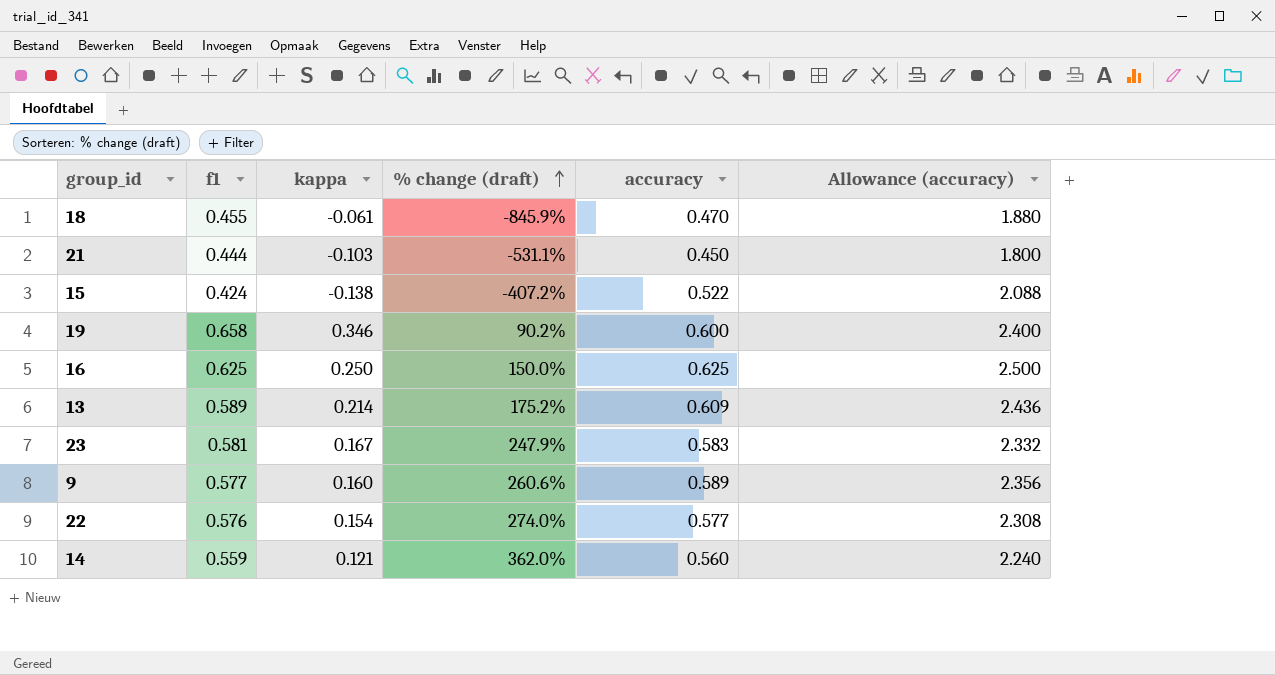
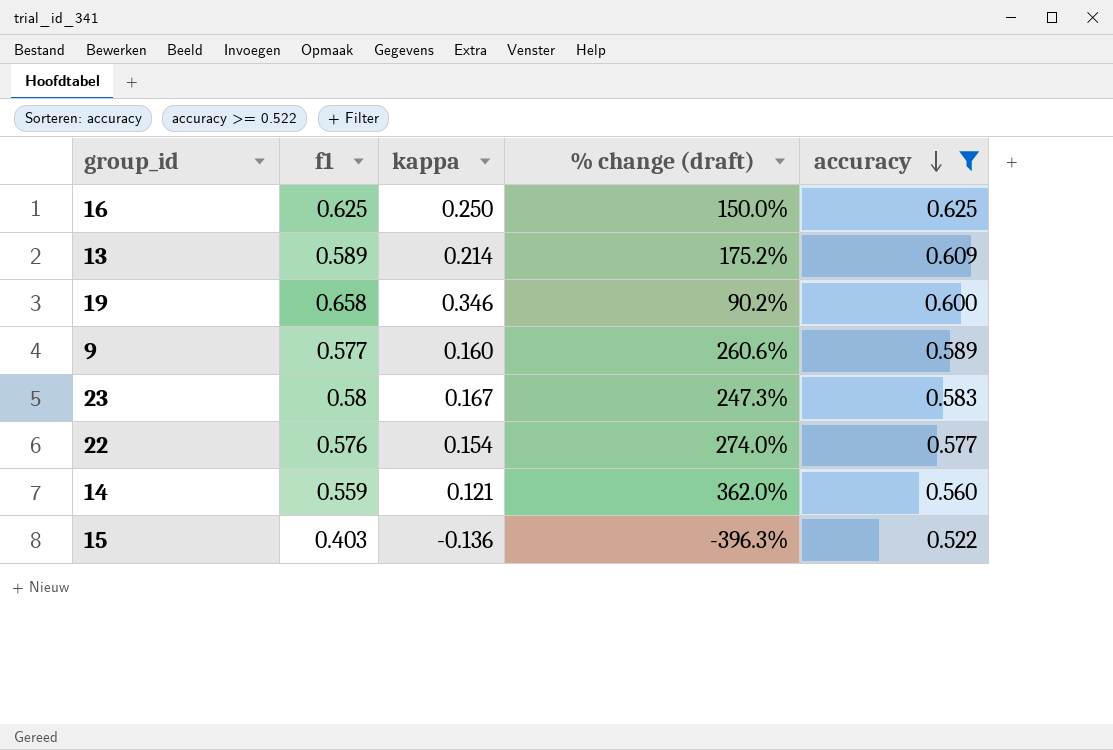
filter: none -> accuracy >= 0.522
row order: % change (draft) ascending -> accuracy descending
column Allowance (accuracy) | formula: [accuracy] * 4 -> none
23 | f1: 0.581 -> 0.58
23 | % change (draft): 247.9% -> 247.3%
15 | f1: 0.424 -> 0.403
15 | kappa: -0.138 -> -0.136
15 | % change (draft): -407.2% -> -396.3%

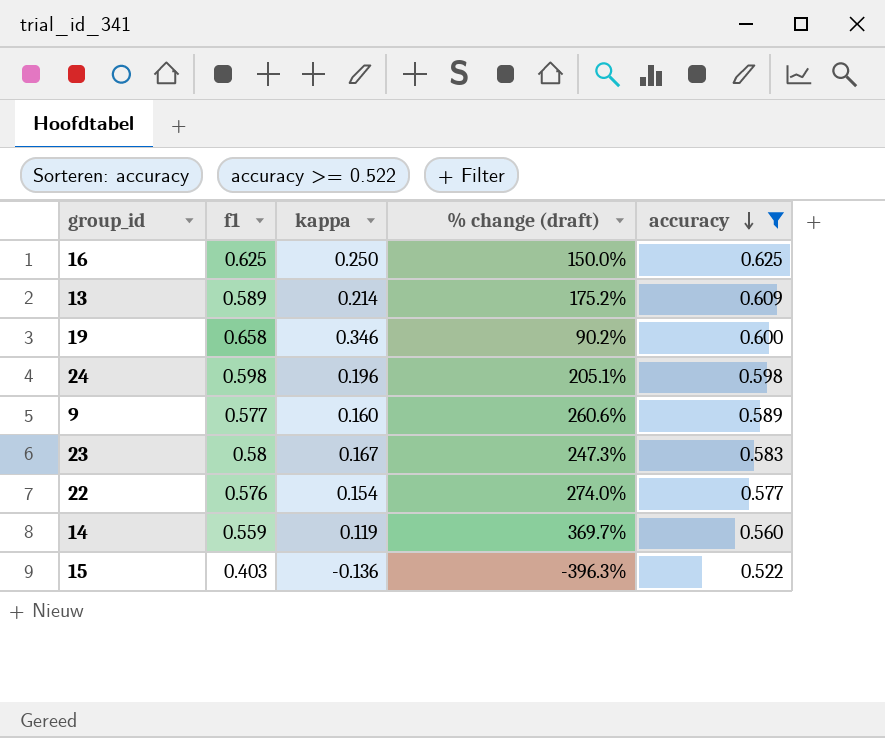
row 24: none -> 0.598 | 0.196 | 205.1% | 0.598
14 | kappa: 0.121 -> 0.119
14 | % change (draft): 362.0% -> 369.7%

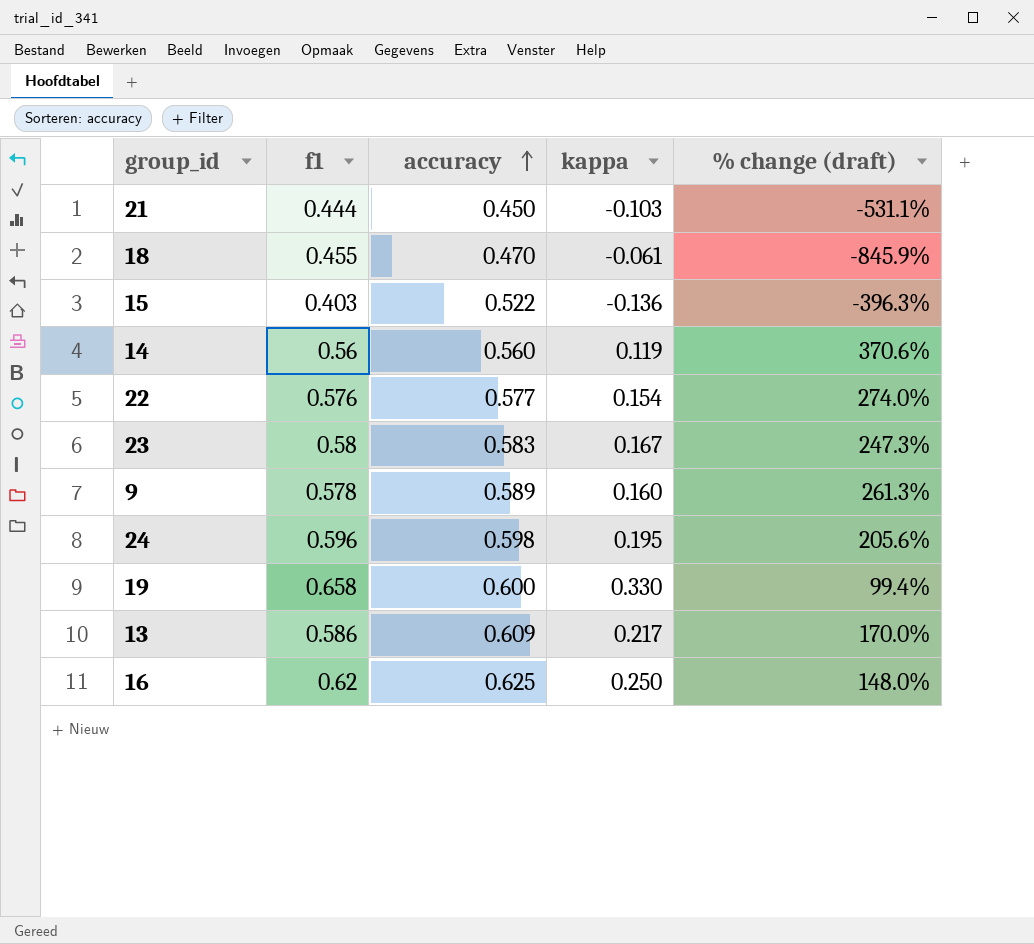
filter: accuracy >= 0.522 -> none
row order: accuracy descending -> accuracy ascending
column accuracy | position: 5 -> 3
14 | f1: 0.559 -> 0.56
14 | % change (draft): 369.7% -> 370.6%
9 | f1: 0.577 -> 0.578
9 | % change (draft): 260.6% -> 261.3%
24 | f1: 0.598 -> 0.596
24 | kappa: 0.196 -> 0.195
24 | % change (draft): 205.1% -> 205.6%
19 | kappa: 0.346 -> 0.330
19 | % change (draft): 90.2% -> 99.4%
13 | f1: 0.589 -> 0.586
13 | kappa: 0.214 -> 0.217
13 | % change (draft): 175.2% -> 170.0%
16 | f1: 0.625 -> 0.62
16 | % change (draft): 150.0% -> 148.0%

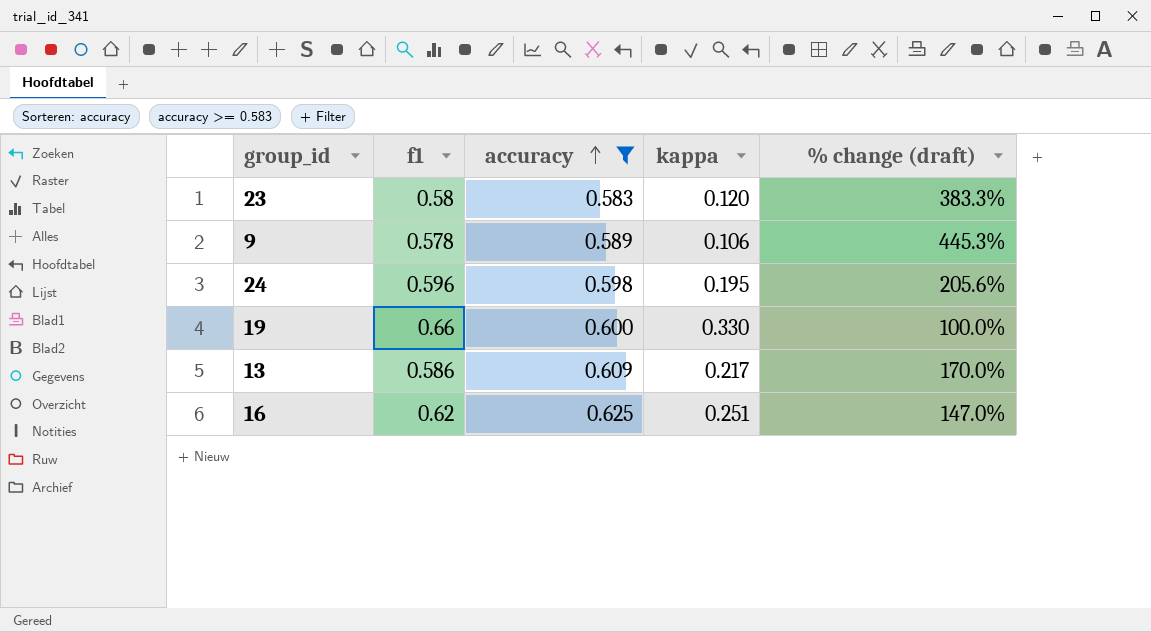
filter: none -> accuracy >= 0.583
23 | kappa: 0.167 -> 0.120
23 | % change (draft): 247.3% -> 383.3%
9 | kappa: 0.160 -> 0.106
9 | % change (draft): 261.3% -> 445.3%
19 | f1: 0.658 -> 0.66
19 | % change (draft): 99.4% -> 100.0%
16 | kappa: 0.250 -> 0.251
16 | % change (draft): 148.0% -> 147.0%

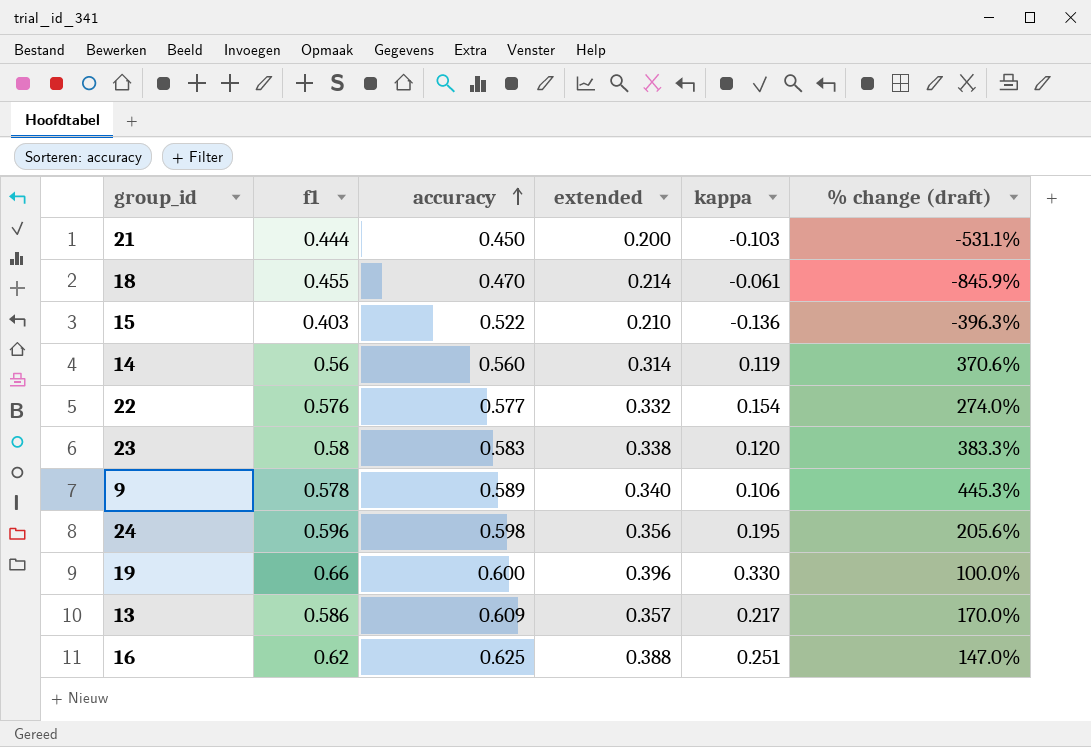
filter: accuracy >= 0.583 -> none
column extended | formula: none -> [f1] * [accuracy]

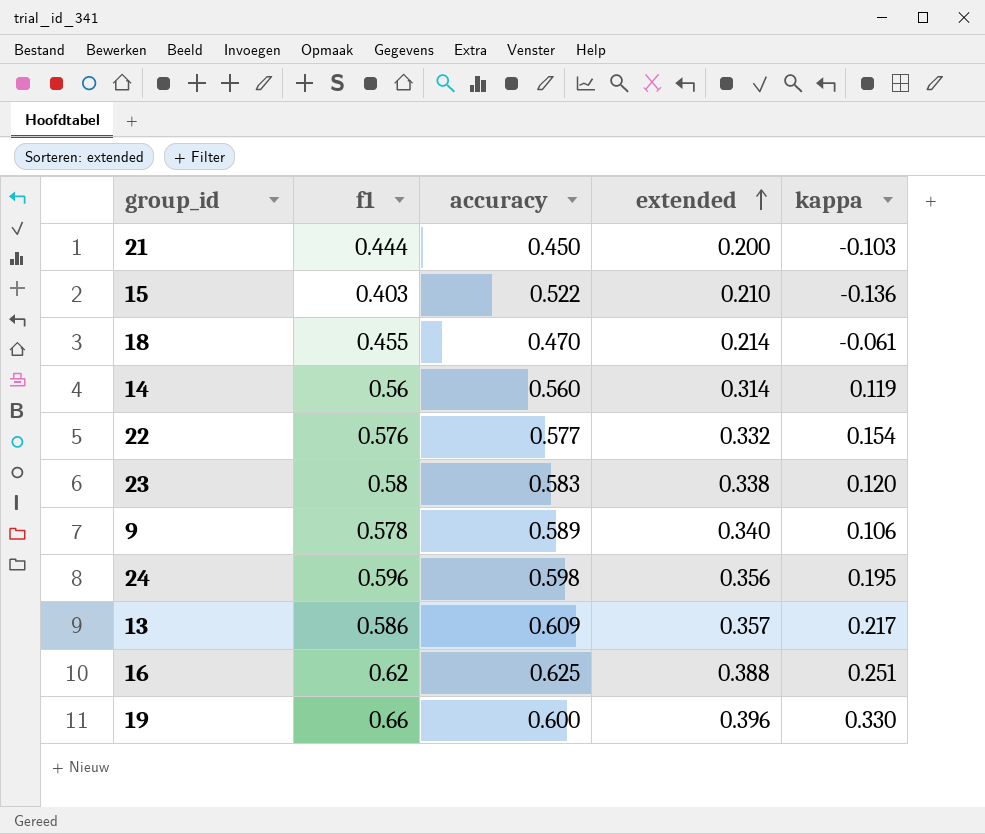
row order: accuracy ascending -> extended ascending
column % change (draft) | formula: ([f1] - [kappa]) / [kappa] -> none

